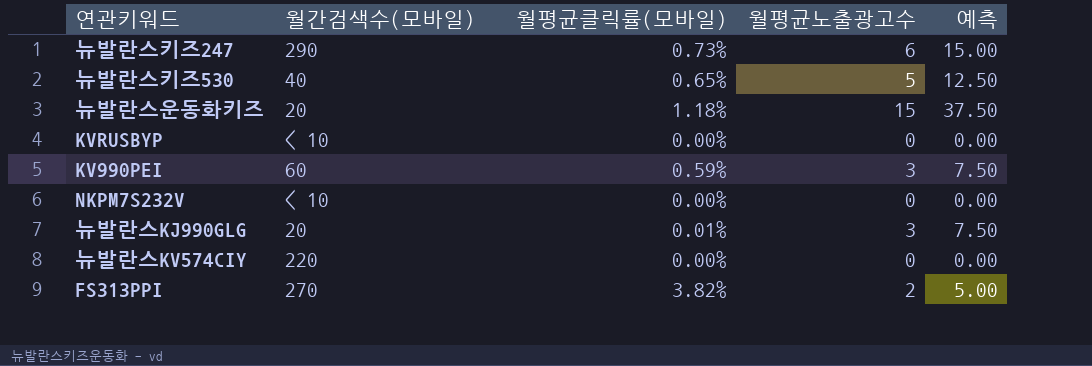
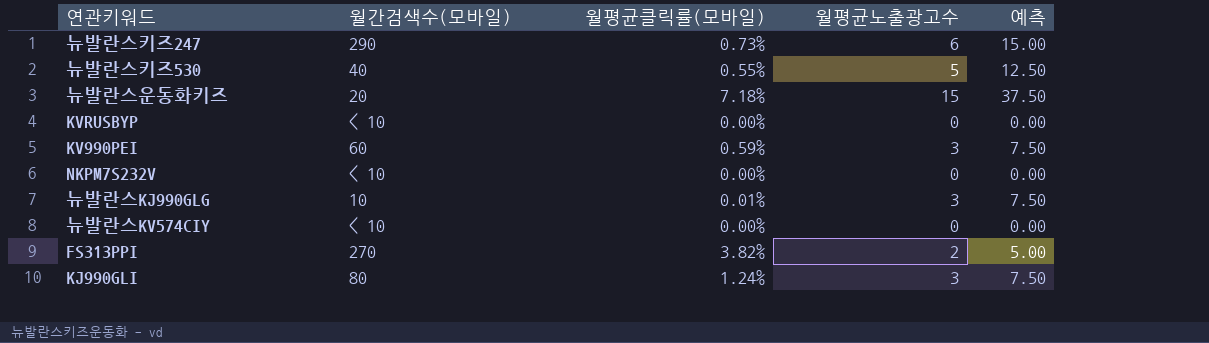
뉴발란스키즈530 | 월평균클릭률(모바일): 0.65% -> 0.55%
뉴발란스운동화키즈 | 월평균클릭률(모바일): 1.18% -> 7.18%
뉴발란스KJ990GLG | 월간검색수(모바일): 20 -> 10
뉴발란스KV574CIY | 월간검색수(모바일): 220 -> < 10
row KJ990GLI: none -> 80 | 1.24% | 3 | 7.50

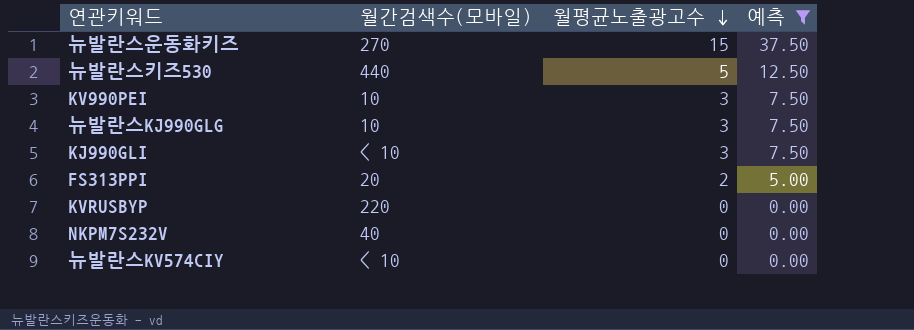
filter: none -> 예측 != 15.00
row order: none -> 월평균노출광고수 descending
column 월평균클릭률(모바일) | position: 3 -> none
뉴발란스운동화키즈 | 월간검색수(모바일): 20 -> 270
뉴발란스키즈530 | 월간검색수(모바일): 40 -> 440
KV990PEI | 월간검색수(모바일): 60 -> 10
KJ990GLI | 월간검색수(모바일): 80 -> < 10
FS313PPI | 월간검색수(모바일): 270 -> 20
KVRUSBYP | 월간검색수(모바일): < 10 -> 220
NKPM7S232V | 월간검색수(모바일): < 10 -> 40

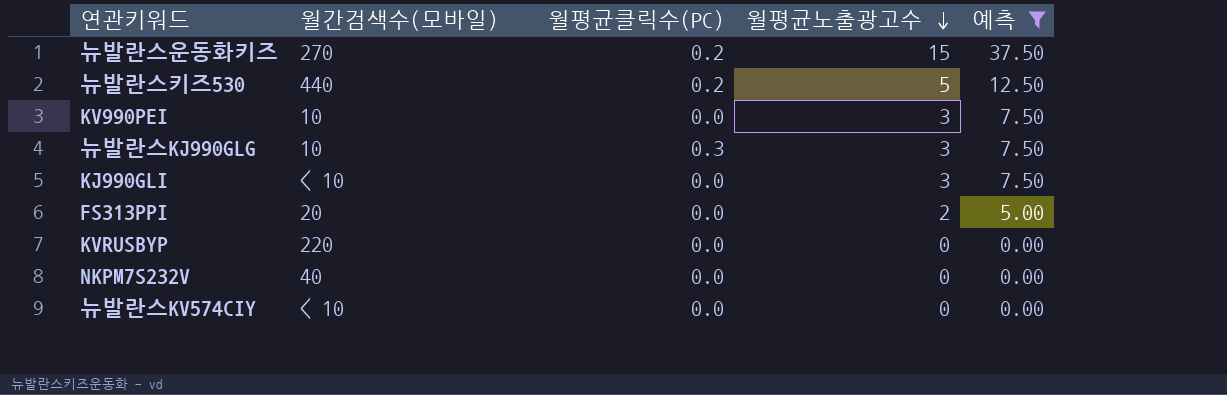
column 월평균클릭수(PC) | position: none -> 3

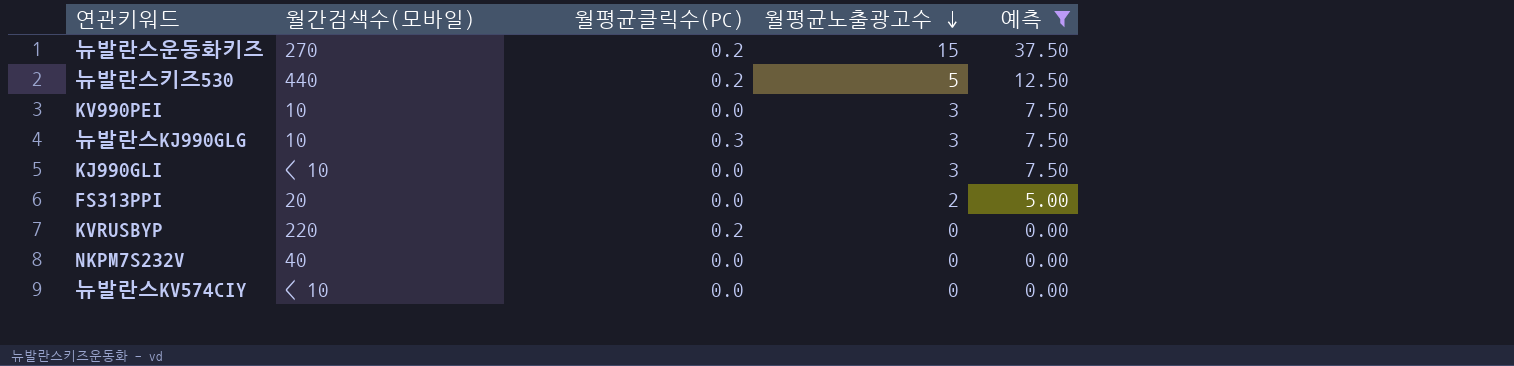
KVRUSBYP | 월평균클릭수(PC): 0.0 -> 0.2

